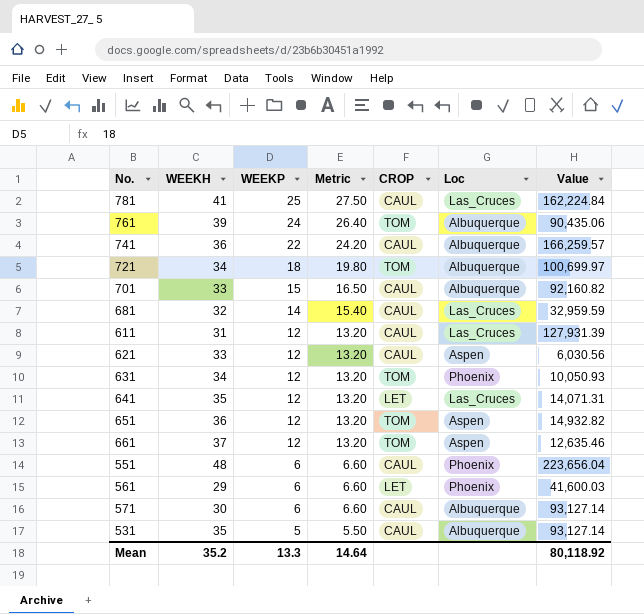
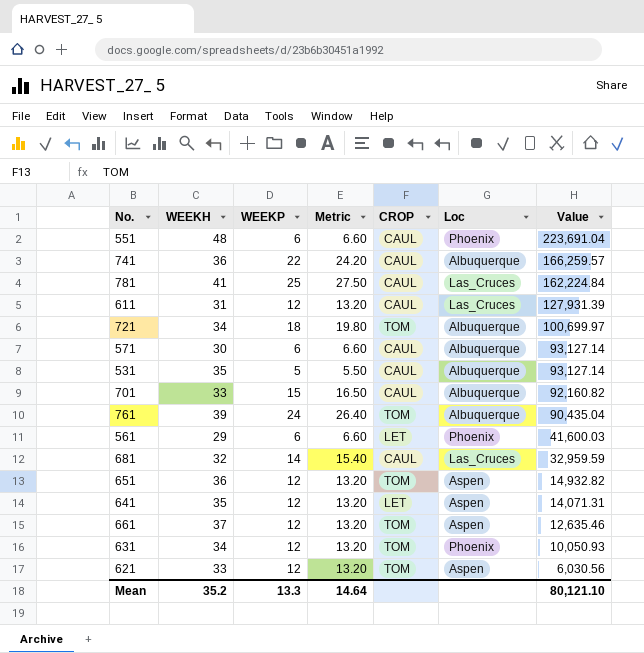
row order: WEEKP descending -> Value descending
551 | Value: 223,656.04 -> 223,691.04
761 | Value: 90,435.06 -> 90,435.04
641 | Loc: Las_Cruces -> Aspen
621 | CROP: CAUL -> TOM
Mean | Value: 80,118.92 -> 80,121.10

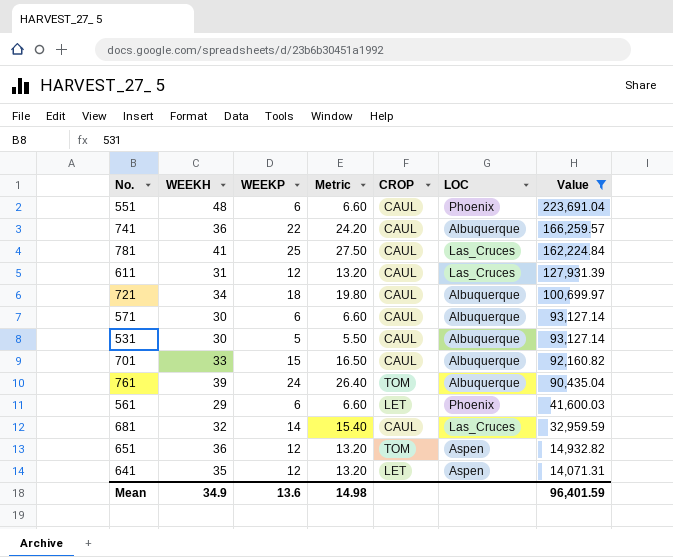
filter: none -> Value >= 14,071.31
column name: Loc -> LOC
721 | CROP: TOM -> CAUL
531 | WEEKH: 35 -> 30
Mean | WEEKH: 35.2 -> 34.9
Mean | WEEKP: 13.3 -> 13.6
Mean | Metric: 14.64 -> 14.98
Mean | Value: 80,121.10 -> 96,401.59

